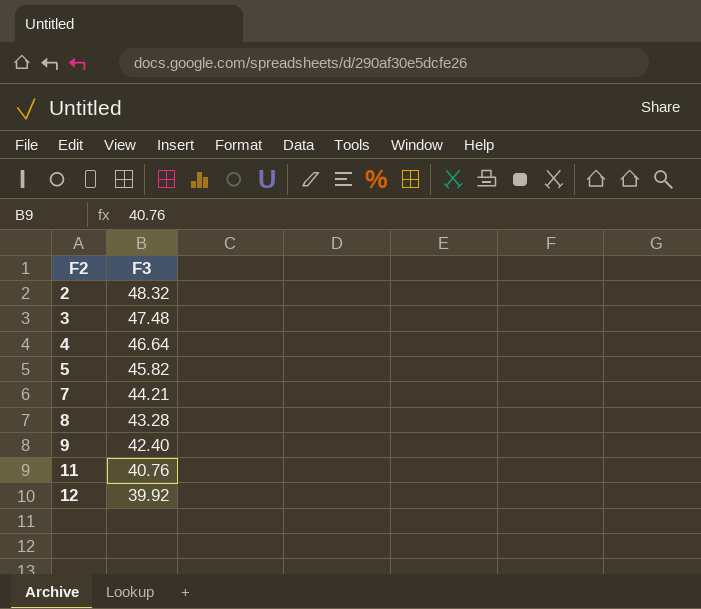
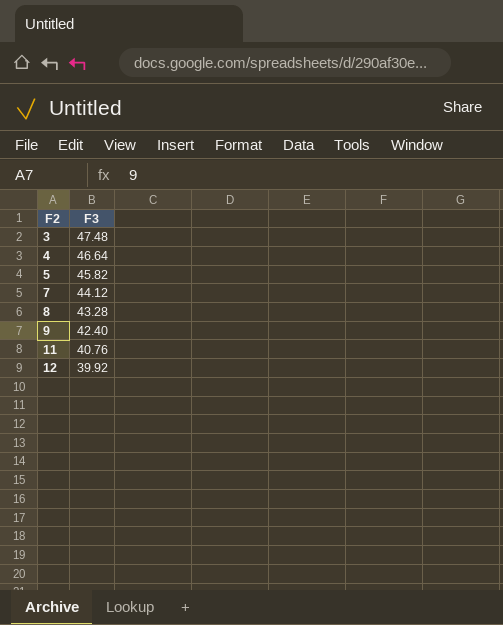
row 2: 48.32 -> none
7 | F3: 44.21 -> 44.12

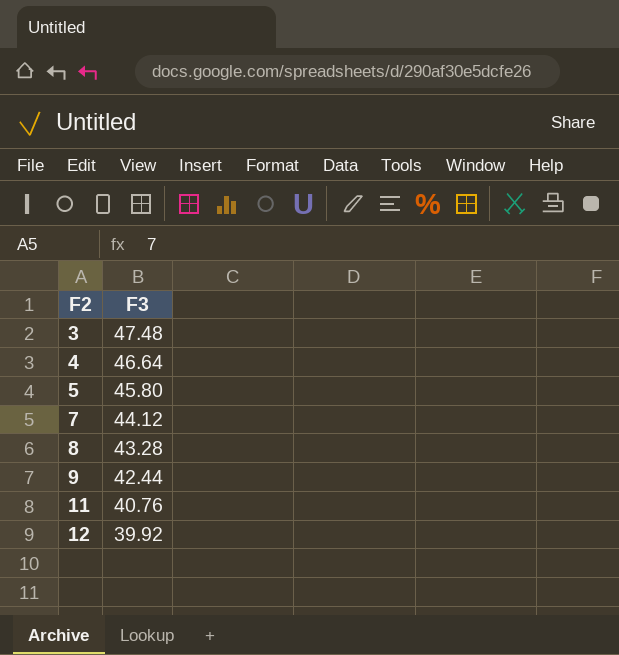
5 | F3: 45.82 -> 45.80
9 | F3: 42.40 -> 42.44

